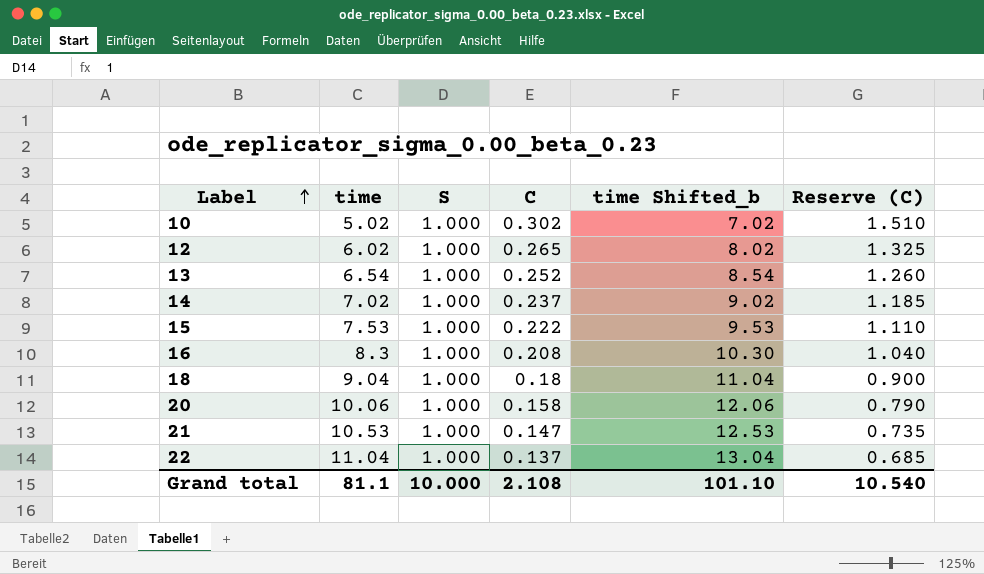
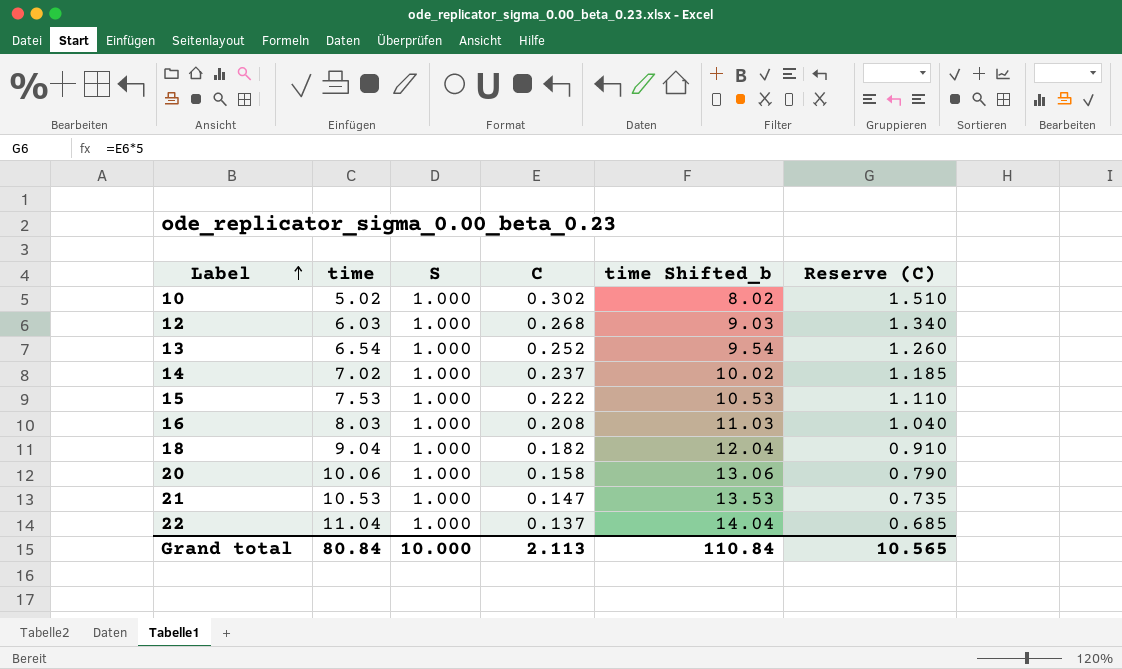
column time Shifted_b | formula: [time] + 2 -> [time] + 3
12 | time: 6.02 -> 6.03
12 | C: 0.265 -> 0.268
12 | Reserve (C): 1.325 -> 1.340
16 | time: 8.3 -> 8.03
18 | C: 0.18 -> 0.182
18 | Reserve (C): 0.900 -> 0.910
Grand total | time: 81.1 -> 80.84
Grand total | C: 2.108 -> 2.113
Grand total | time Shifted_b: 101.10 -> 110.84
Grand total | Reserve (C): 10.540 -> 10.565

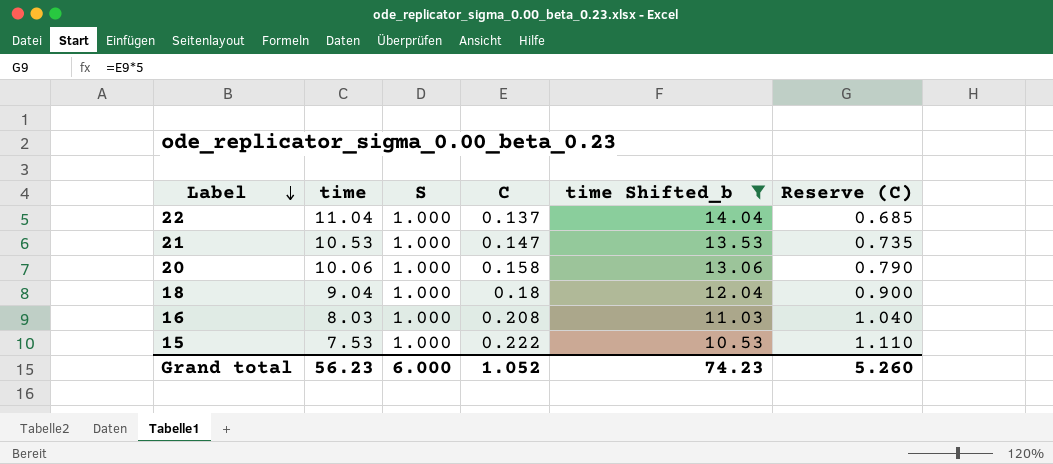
filter: none -> time Shifted_b >= 10.53
row order: Label ascending -> Label descending
18 | C: 0.182 -> 0.18
18 | Reserve (C): 0.910 -> 0.900
Grand total | time: 80.84 -> 56.23
Grand total | S: 10.000 -> 6.000
Grand total | C: 2.113 -> 1.052
Grand total | time Shifted_b: 110.84 -> 74.23
Grand total | Reserve (C): 10.565 -> 5.260

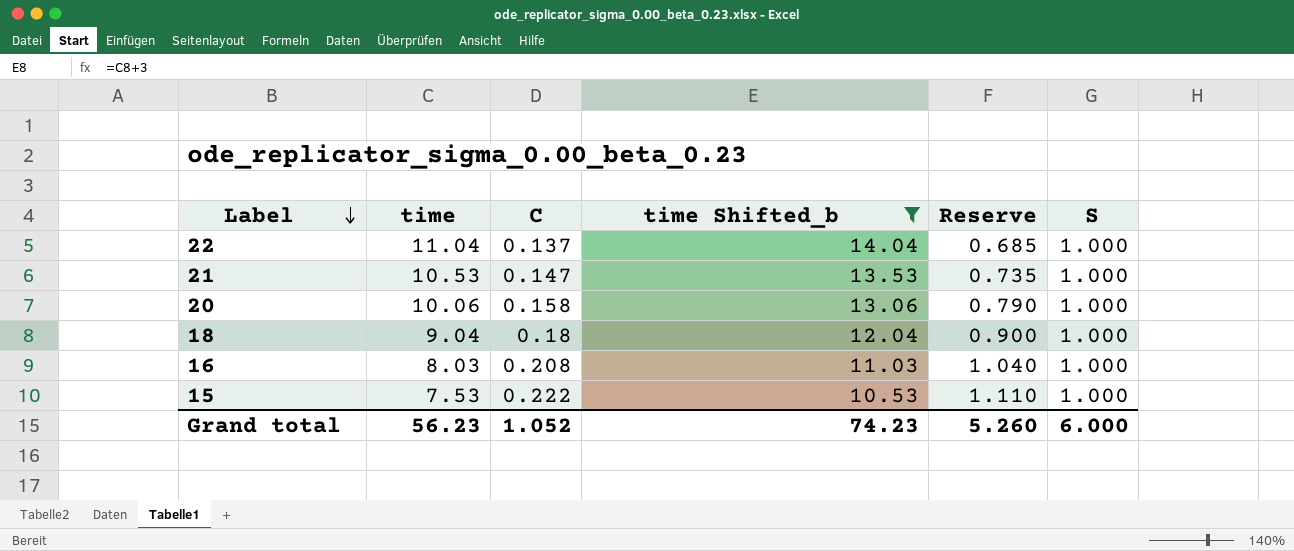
column name: Reserve (C) -> Reserve
column S | position: 3 -> 6

